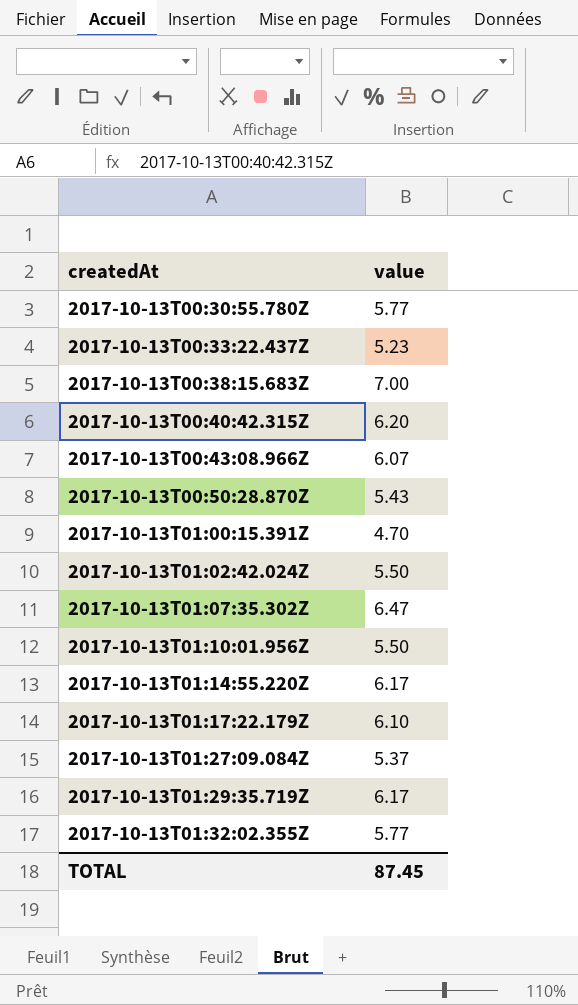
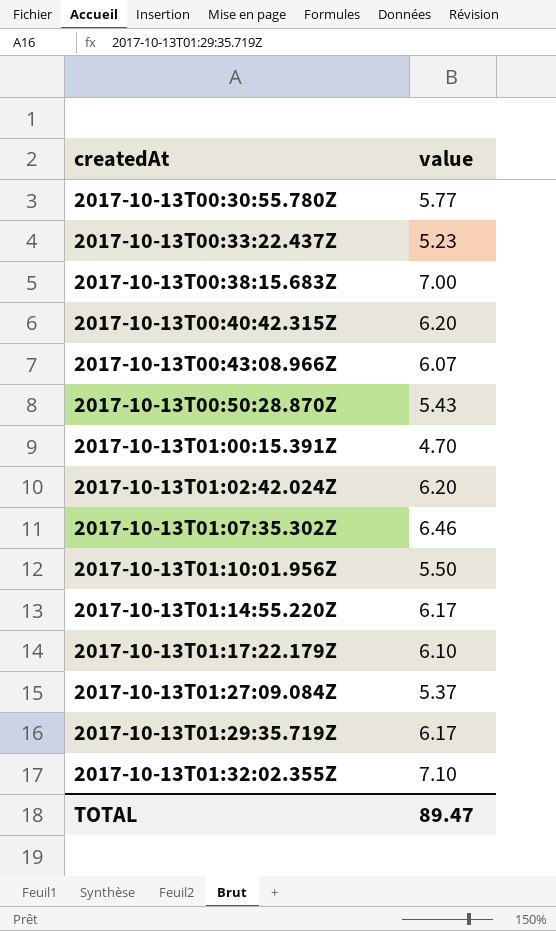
2017-10-13T01:02:42.024Z | value: 5.50 -> 6.20
2017-10-13T01:07:35.302Z | value: 6.47 -> 6.46
2017-10-13T01:32:02.355Z | value: 5.77 -> 7.10
TOTAL | value: 87.45 -> 89.47

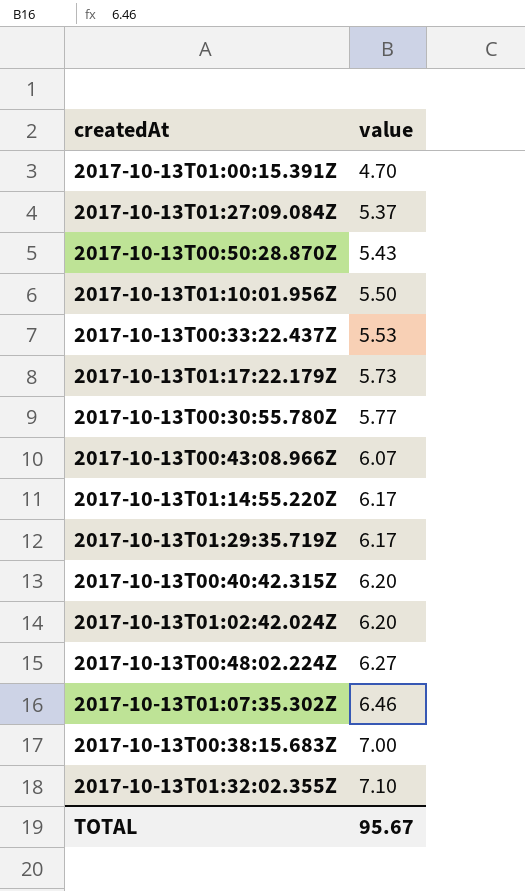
row order: createdAt ascending -> value ascending
2017-10-13T00:33:22.437Z | value: 5.23 -> 5.53
2017-10-13T01:17:22.179Z | value: 6.10 -> 5.73
row 2017-10-13T00:48:02.224Z: none -> 6.27
TOTAL | value: 89.47 -> 95.67

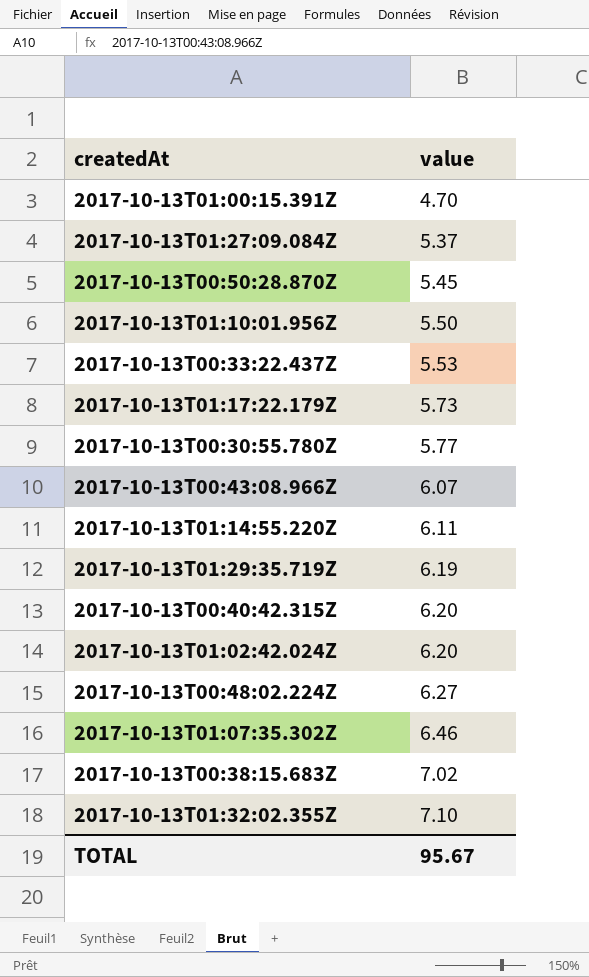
2017-10-13T00:50:28.870Z | value: 5.43 -> 5.45
2017-10-13T01:14:55.220Z | value: 6.17 -> 6.11
2017-10-13T01:29:35.719Z | value: 6.17 -> 6.19
2017-10-13T00:38:15.683Z | value: 7.00 -> 7.02

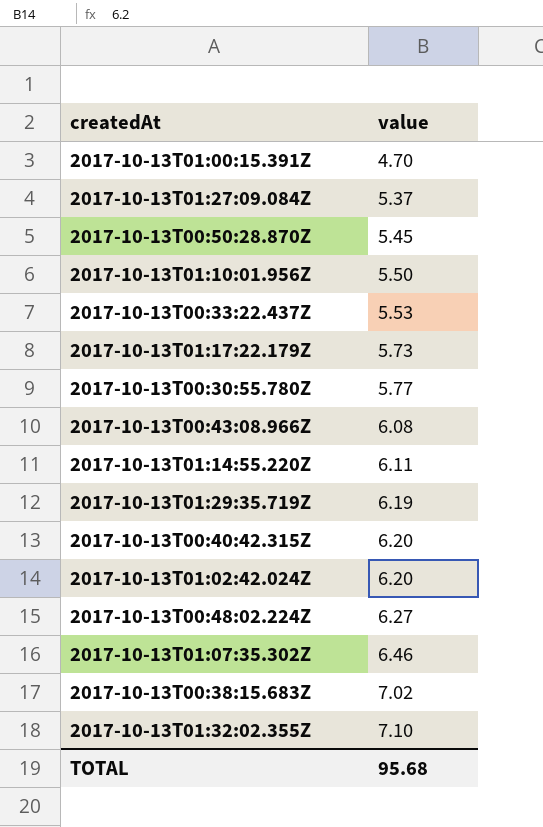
2017-10-13T00:43:08.966Z | value: 6.07 -> 6.08
TOTAL | value: 95.67 -> 95.68

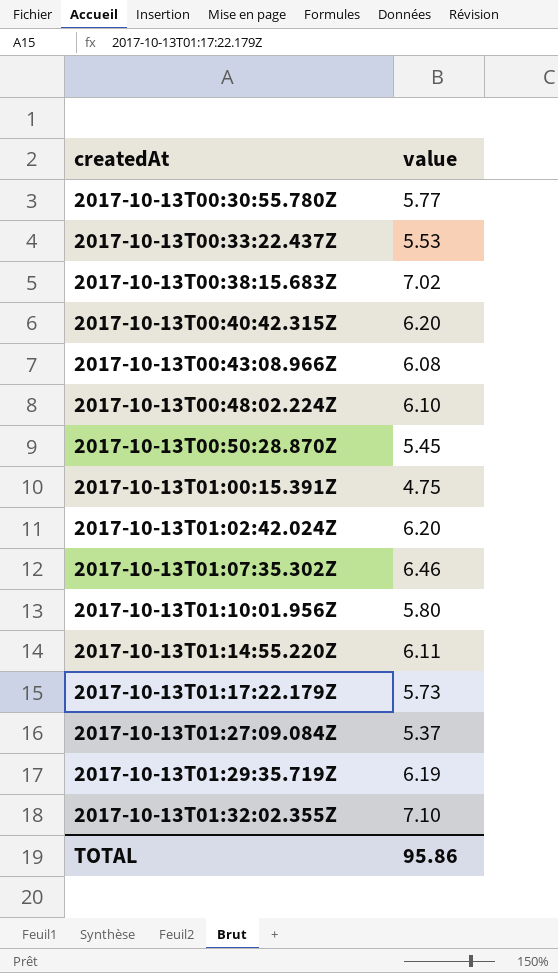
row order: value ascending -> createdAt ascending
2017-10-13T00:48:02.224Z | value: 6.27 -> 6.10
2017-10-13T01:00:15.391Z | value: 4.70 -> 4.75
2017-10-13T01:10:01.956Z | value: 5.50 -> 5.80
TOTAL | value: 95.68 -> 95.86

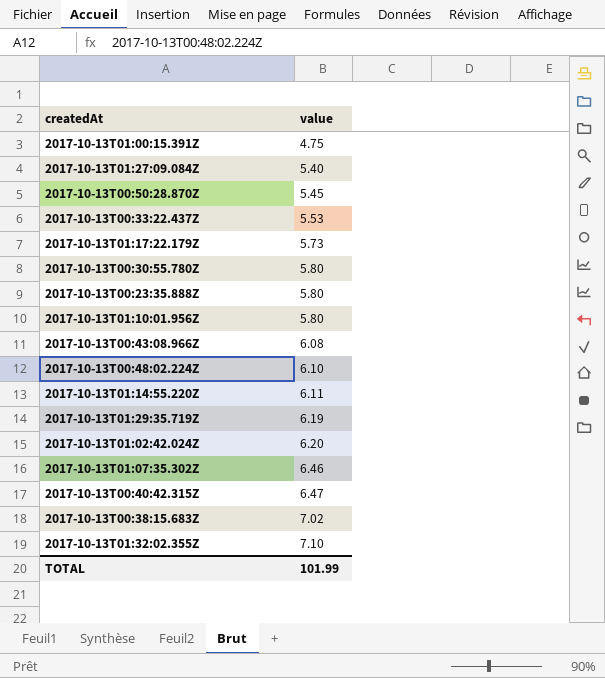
row order: createdAt ascending -> value ascending
2017-10-13T01:27:09.084Z | value: 5.37 -> 5.40
2017-10-13T00:30:55.780Z | value: 5.77 -> 5.80
row 2017-10-13T00:23:35.888Z: none -> 5.80
2017-10-13T00:40:42.315Z | value: 6.20 -> 6.47
TOTAL | value: 95.86 -> 101.99

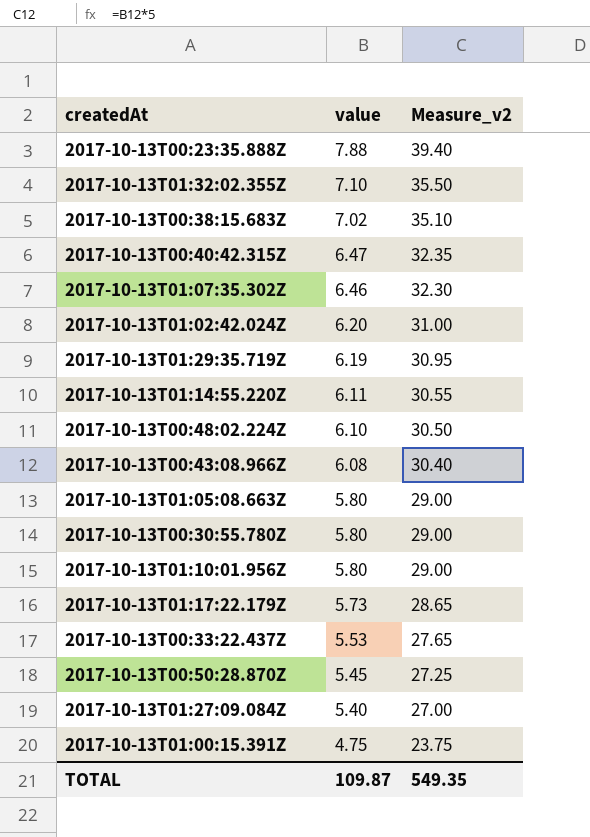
row order: value ascending -> value descending
column Measure_v2 | formula: none -> [value] * 5
2017-10-13T00:23:35.888Z | value: 5.80 -> 7.88
row 2017-10-13T01:05:08.663Z: none -> 5.80 | 29.00
TOTAL | value: 101.99 -> 109.87

